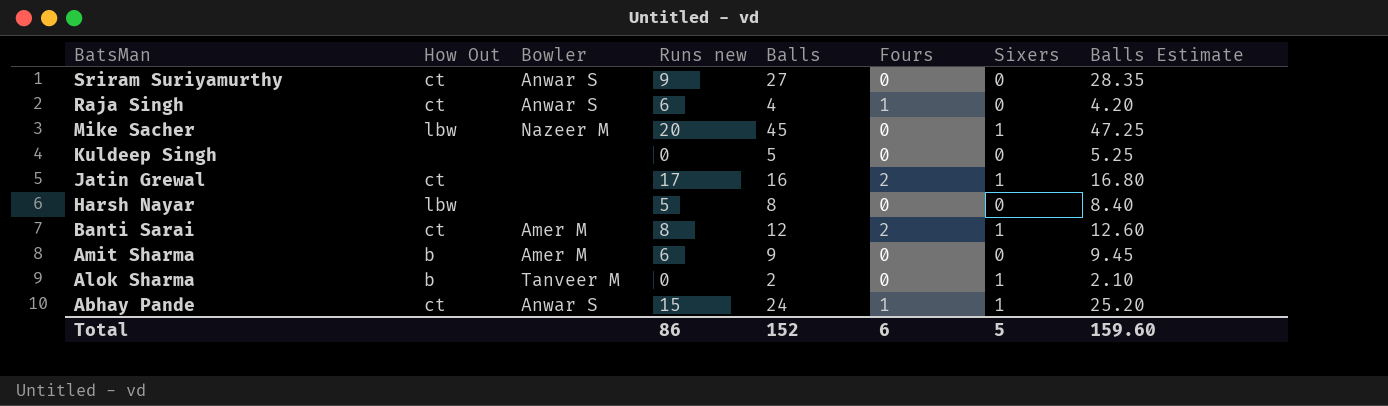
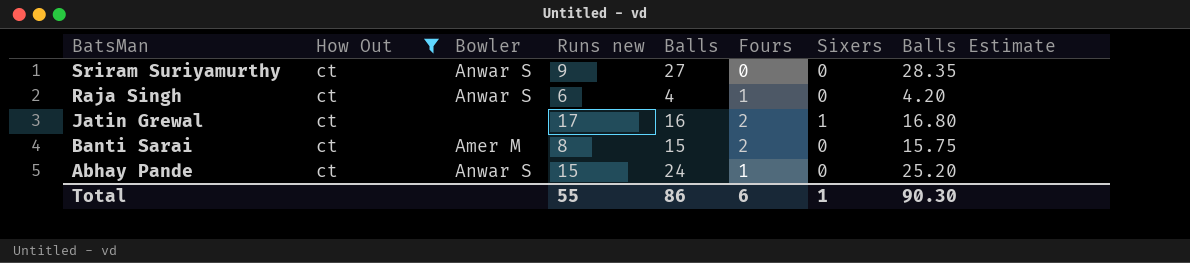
filter: none -> How Out = ct
Banti Sarai | Balls: 12 -> 15
Banti Sarai | Sixers: 1 -> 0
Banti Sarai | Balls Estimate: 12.60 -> 15.75
Abhay Pande | Sixers: 1 -> 0
Total | Runs new: 86 -> 55
Total | Balls: 152 -> 86
Total | Sixers: 5 -> 1
Total | Balls Estimate: 159.60 -> 90.30

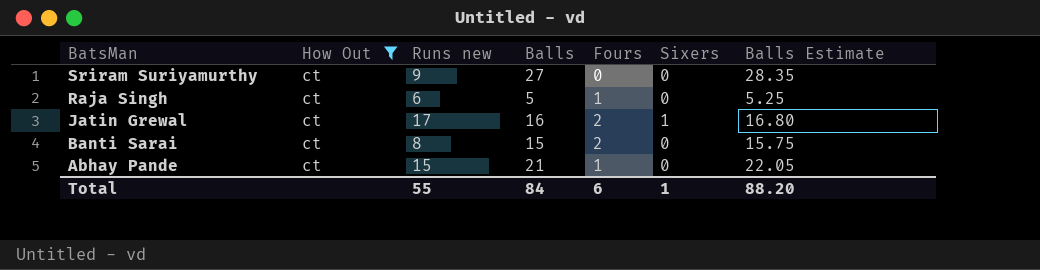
column Bowler | position: 3 -> none
Raja Singh | Balls: 4 -> 5
Raja Singh | Balls Estimate: 4.20 -> 5.25
Abhay Pande | Balls: 24 -> 21
Abhay Pande | Balls Estimate: 25.20 -> 22.05
Total | Balls: 86 -> 84
Total | Balls Estimate: 90.30 -> 88.20

